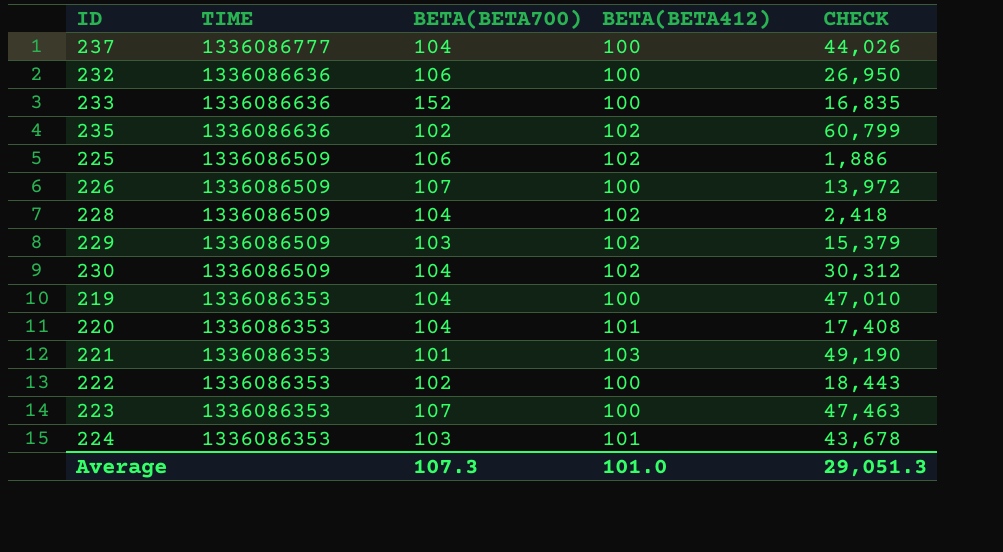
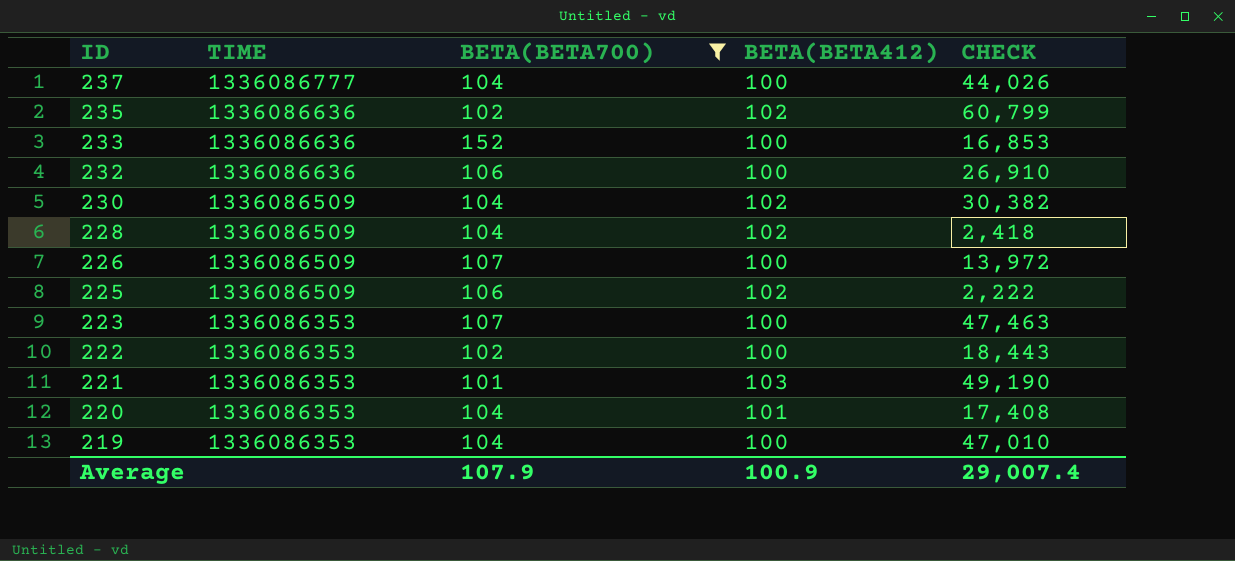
filter: none -> BETA(BETA700) != 103
row order: TIME descending -> ID descending
233 | CHECK: 16,835 -> 16,853
232 | CHECK: 26,950 -> 26,910
230 | CHECK: 30,312 -> 30,382
225 | CHECK: 1,886 -> 2,222
Average | BETA(BETA700): 107.3 -> 107.9
Average | BETA(BETA412): 101.0 -> 100.9
Average | CHECK: 29,051.3 -> 29,007.4

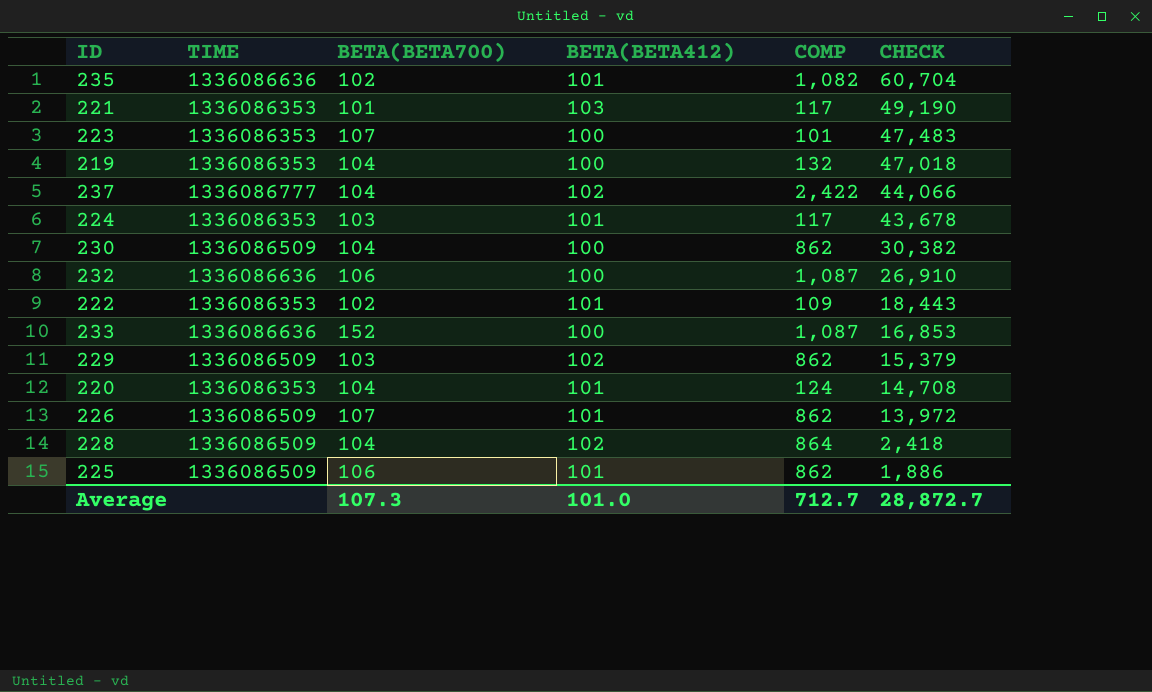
filter: BETA(BETA700) != 103 -> none
row order: ID descending -> CHECK descending
column COMP | position: none -> 5
235 | BETA(BETA412): 102 -> 101
235 | CHECK: 60,799 -> 60,704
223 | CHECK: 47,463 -> 47,483
219 | CHECK: 47,010 -> 47,018
237 | BETA(BETA412): 100 -> 102
237 | CHECK: 44,026 -> 44,066
230 | BETA(BETA412): 102 -> 100
222 | BETA(BETA412): 100 -> 101
220 | CHECK: 17,408 -> 14,708
226 | BETA(BETA412): 100 -> 101
225 | BETA(BETA412): 102 -> 101
225 | CHECK: 2,222 -> 1,886
Average | BETA(BETA700): 107.9 -> 107.3
Average | BETA(BETA412): 100.9 -> 101.0
Average | CHECK: 29,007.4 -> 28,872.7

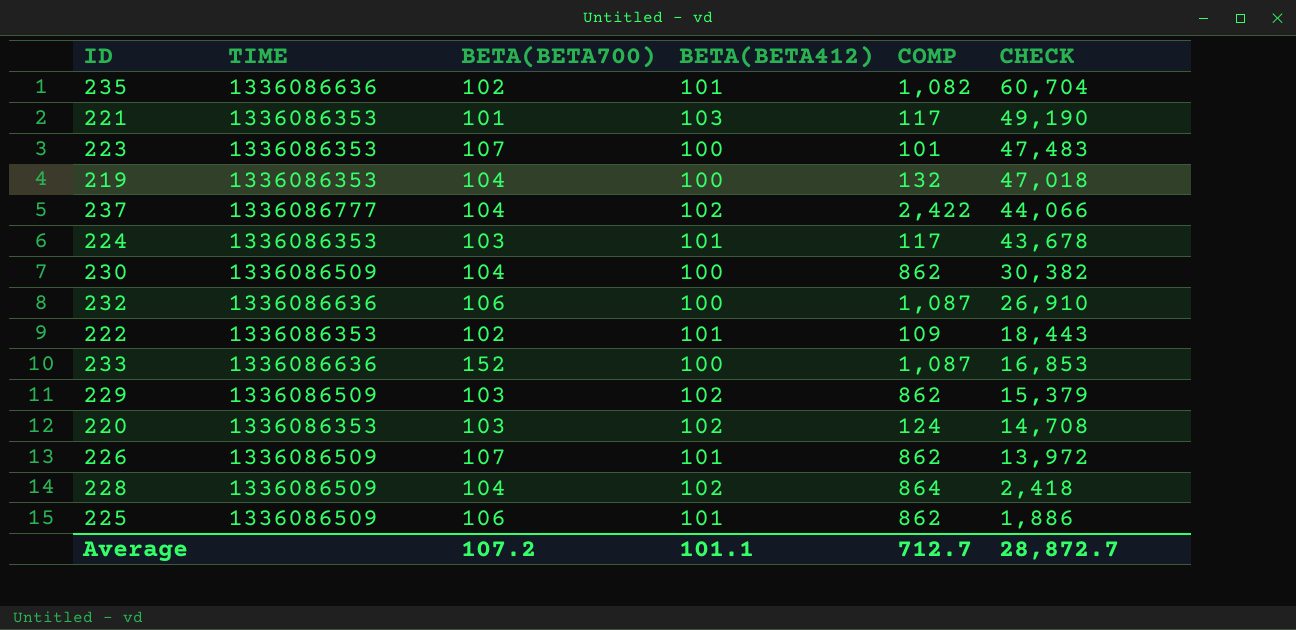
220 | BETA(BETA700): 104 -> 103
220 | BETA(BETA412): 101 -> 102
Average | BETA(BETA700): 107.3 -> 107.2
Average | BETA(BETA412): 101.0 -> 101.1

